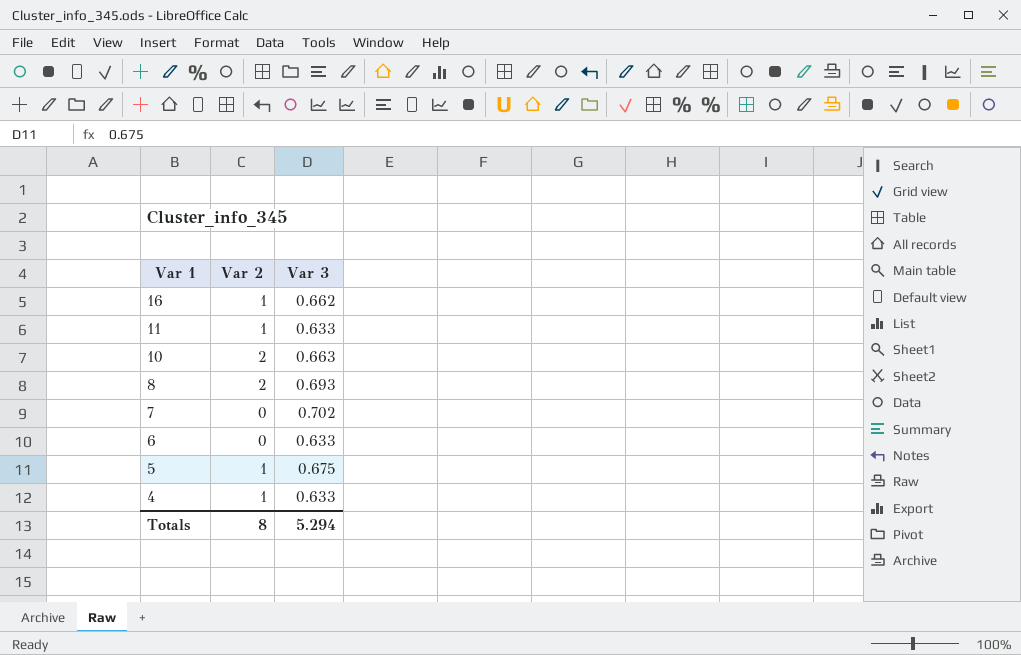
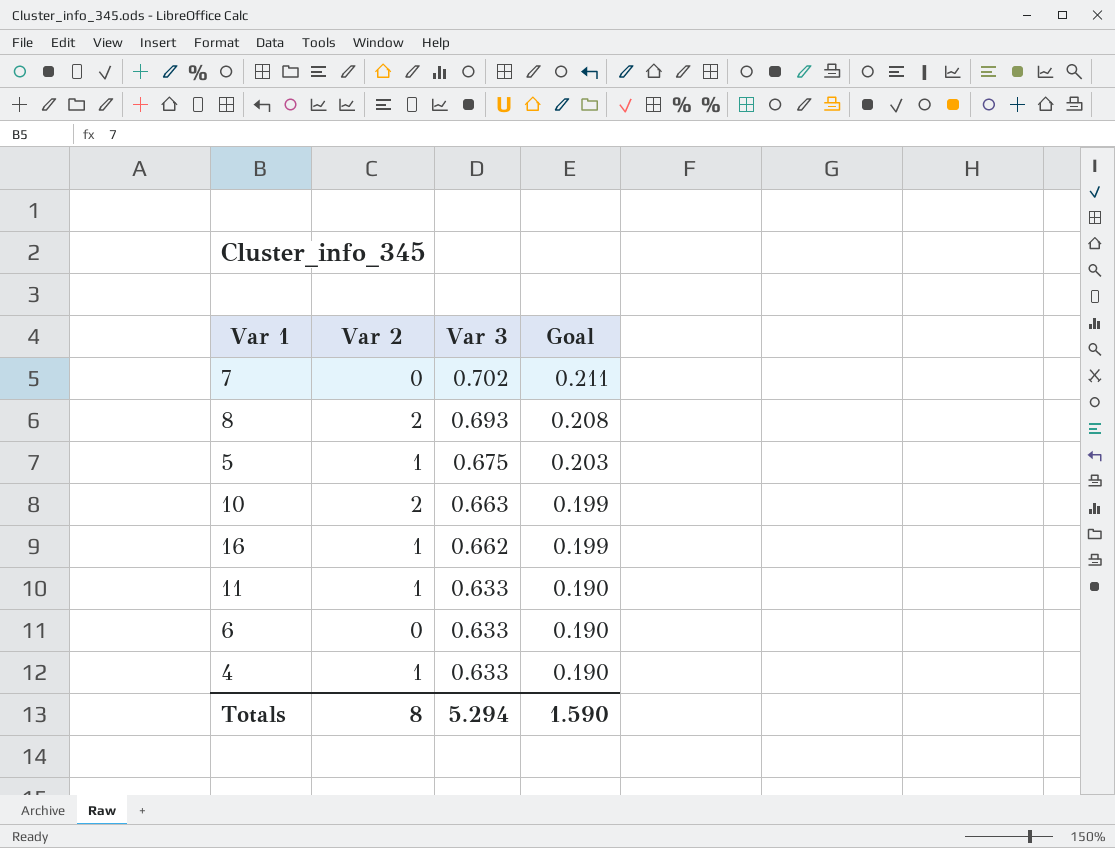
row order: Var 1 descending -> Var 3 descending
column Goal | formula: none -> [Var 3] * 0.3

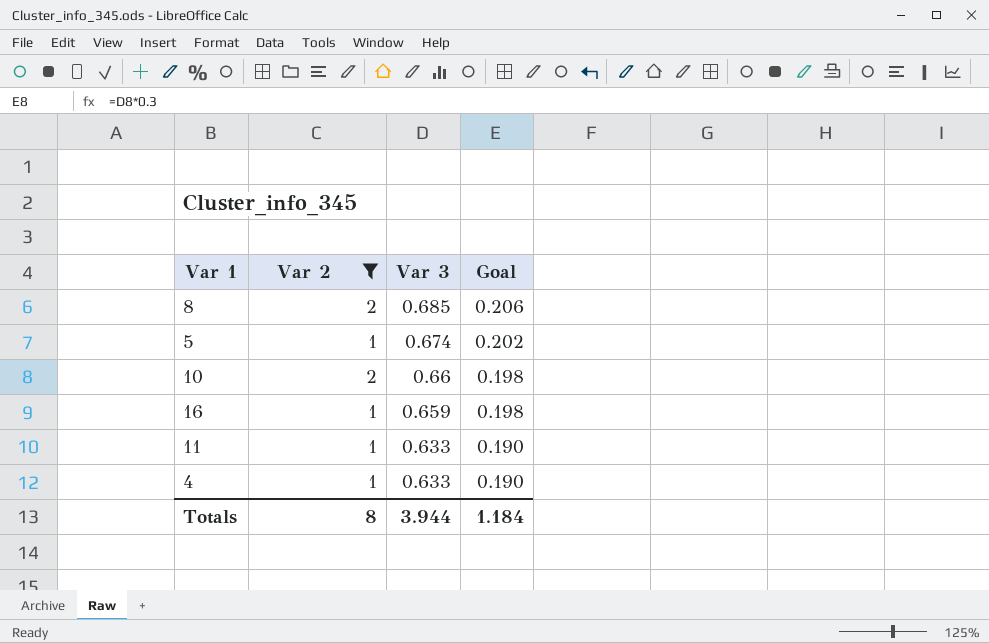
filter: none -> Var 2 != 0
8 | Var 3: 0.693 -> 0.685
8 | Goal: 0.208 -> 0.206
5 | Var 3: 0.675 -> 0.674
5 | Goal: 0.203 -> 0.202
10 | Var 3: 0.663 -> 0.66
10 | Goal: 0.199 -> 0.198
16 | Var 3: 0.662 -> 0.659
16 | Goal: 0.199 -> 0.198
Totals | Var 3: 5.294 -> 3.944
Totals | Goal: 1.590 -> 1.184

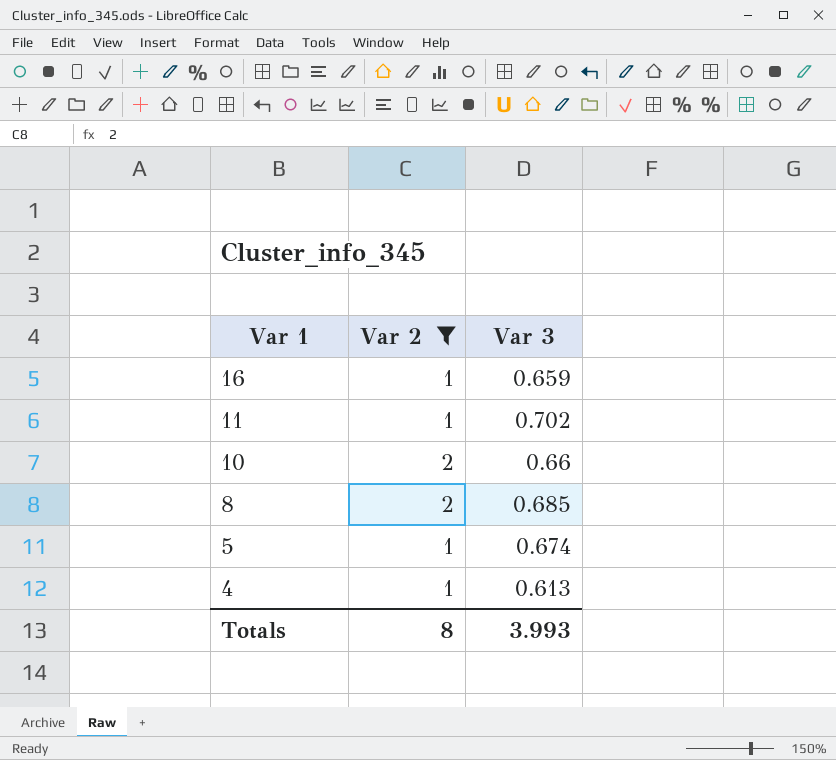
row order: Var 3 descending -> Var 1 descending
column Goal | formula: [Var 3] * 0.3 -> none
11 | Var 3: 0.633 -> 0.702
4 | Var 3: 0.633 -> 0.613
Totals | Var 3: 3.944 -> 3.993

